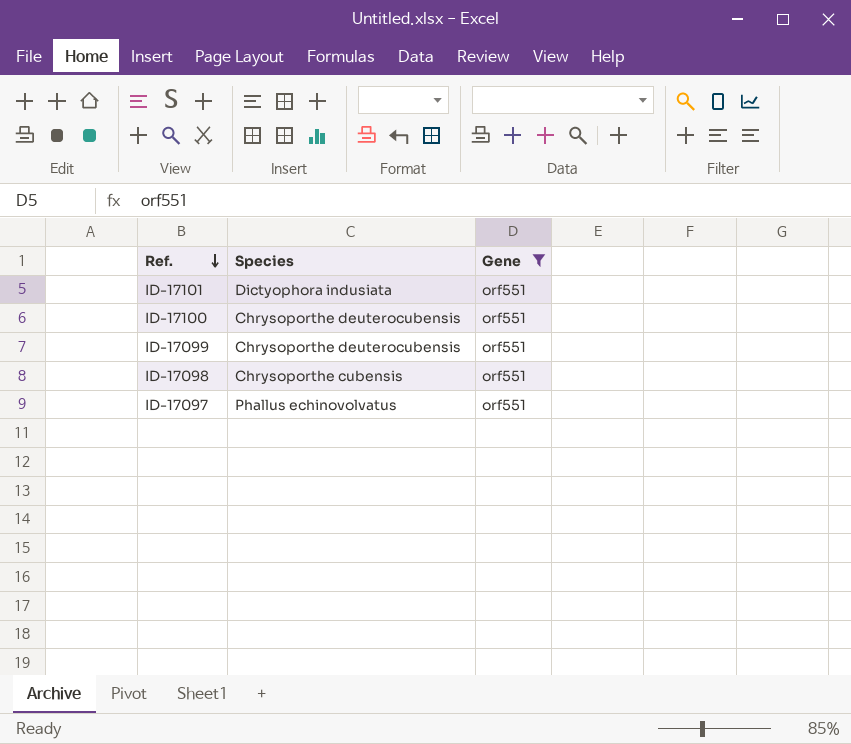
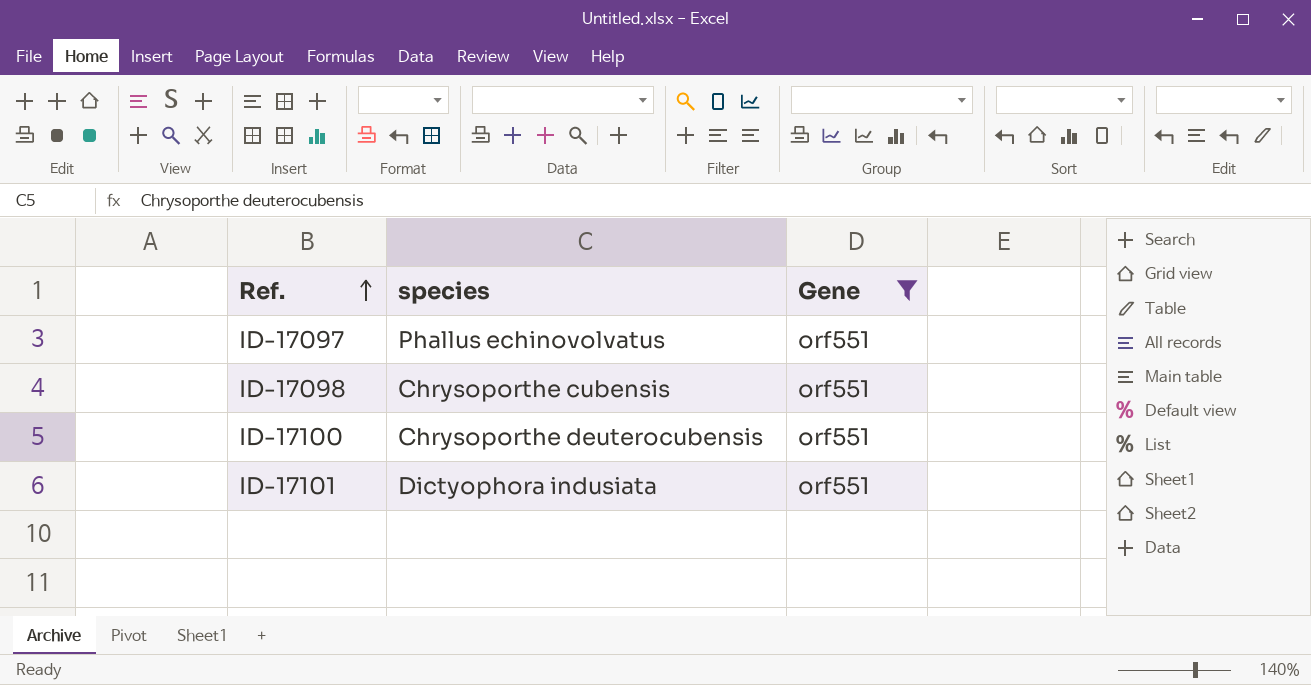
row order: Ref. descending -> Ref. ascending
column name: Species -> species
row ID-17099: Chrysoporthe deuterocubensis | orf551 -> none

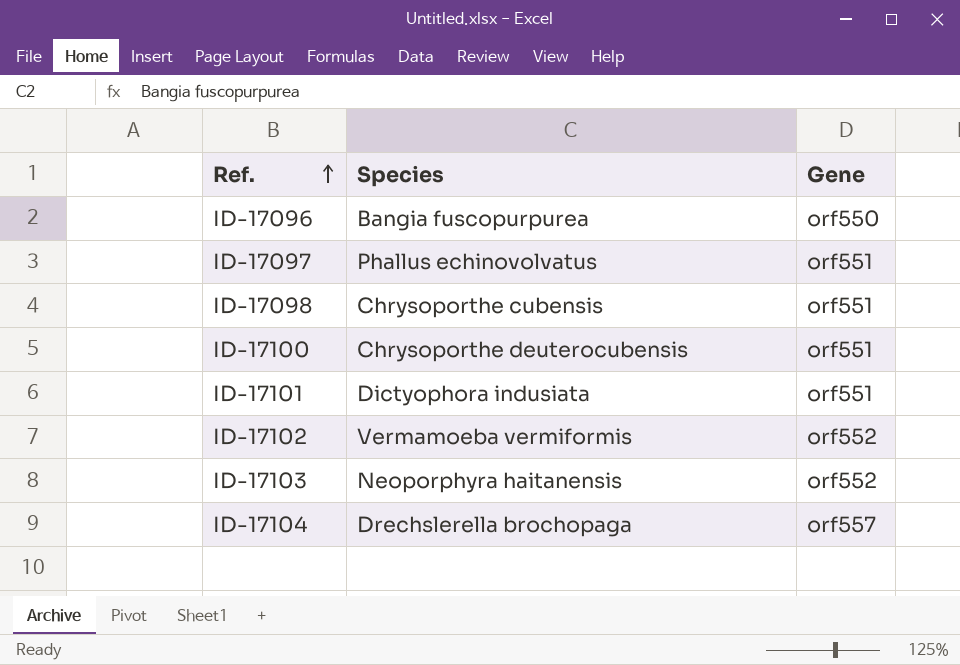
filter: Gene = orf551 -> none
column name: species -> Species

